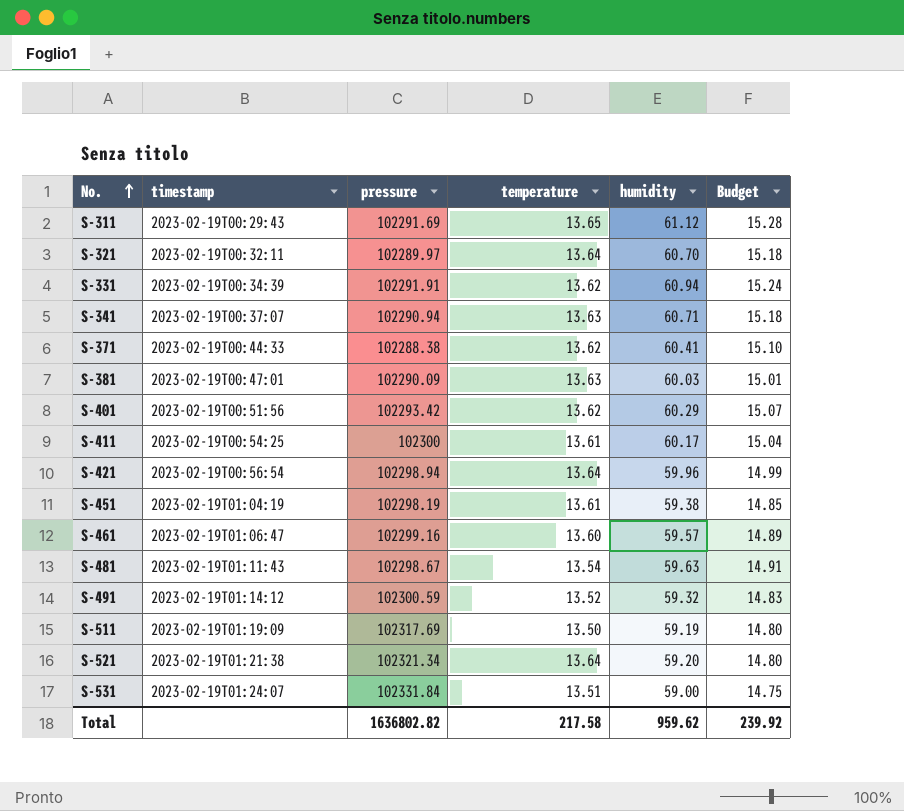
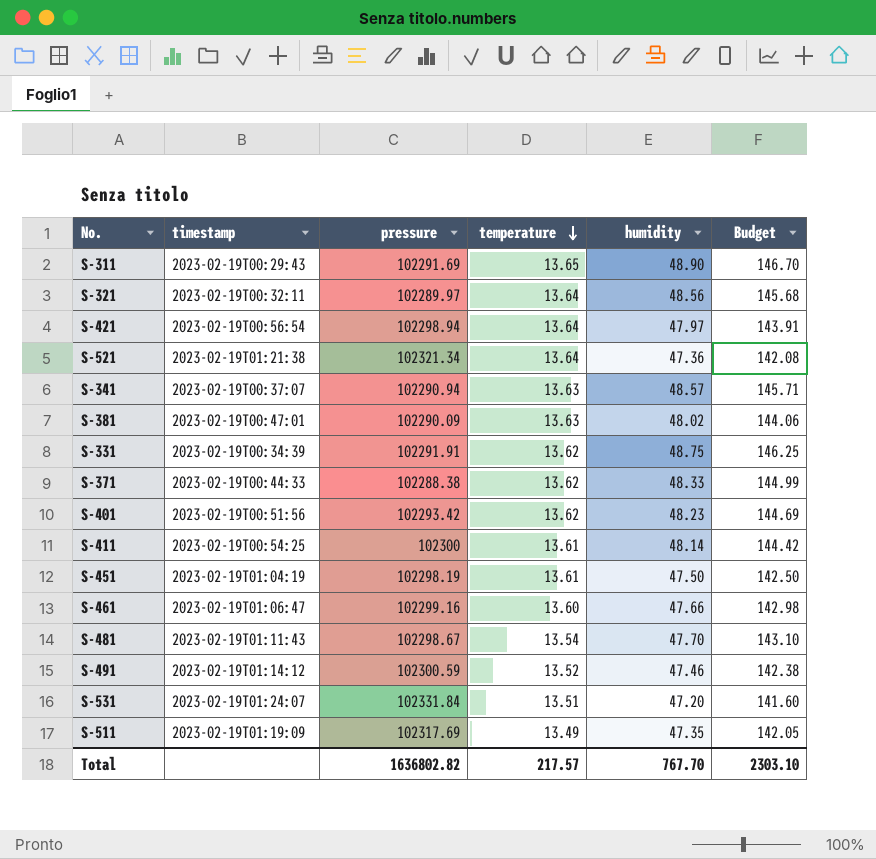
row order: No. ascending -> temperature descending
column Budget | formula: [humidity] * 0.25 -> [humidity] * 3
S-311 | humidity: 61.12 -> 48.90
S-321 | humidity: 60.70 -> 48.56
S-421 | humidity: 59.96 -> 47.97
S-521 | humidity: 59.20 -> 47.36
S-341 | humidity: 60.71 -> 48.57
S-381 | humidity: 60.03 -> 48.02
S-331 | humidity: 60.94 -> 48.75
S-371 | humidity: 60.41 -> 48.33
S-401 | humidity: 60.29 -> 48.23
S-411 | humidity: 60.17 -> 48.14
S-451 | humidity: 59.38 -> 47.50
S-461 | humidity: 59.57 -> 47.66
S-481 | humidity: 59.63 -> 47.70
S-491 | humidity: 59.32 -> 47.46
S-531 | humidity: 59.00 -> 47.20
S-511 | temperature: 13.50 -> 13.49
S-511 | humidity: 59.19 -> 47.35
Total | temperature: 217.58 -> 217.57
Total | humidity: 959.62 -> 767.70
Total | Budget: 239.92 -> 2303.10

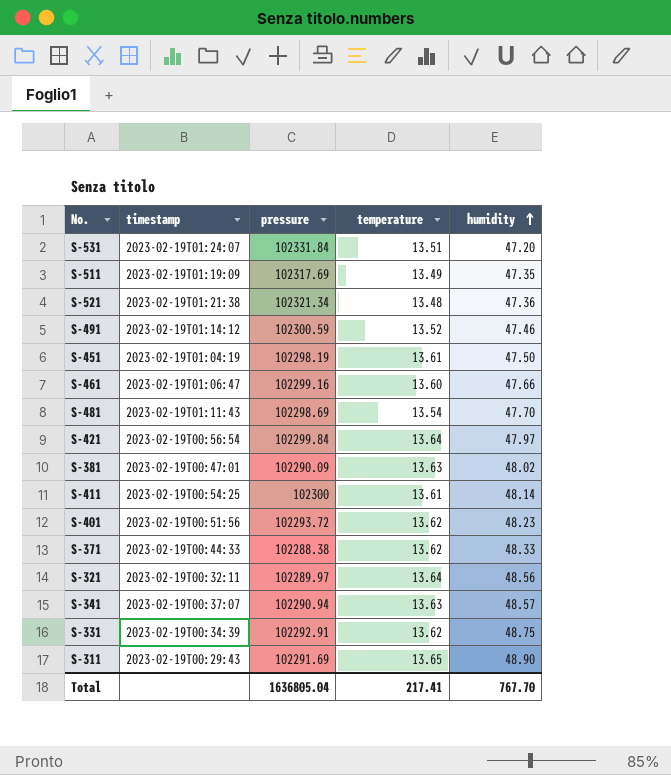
row order: temperature descending -> humidity ascending
column Budget | formula: [humidity] * 3 -> none
S-521 | temperature: 13.64 -> 13.48
S-481 | pressure: 102298.67 -> 102298.69
S-421 | pressure: 102298.94 -> 102299.84
S-401 | pressure: 102293.42 -> 102293.72
S-331 | pressure: 102291.91 -> 102292.91
Total | pressure: 1636802.82 -> 1636805.04
Total | temperature: 217.57 -> 217.41

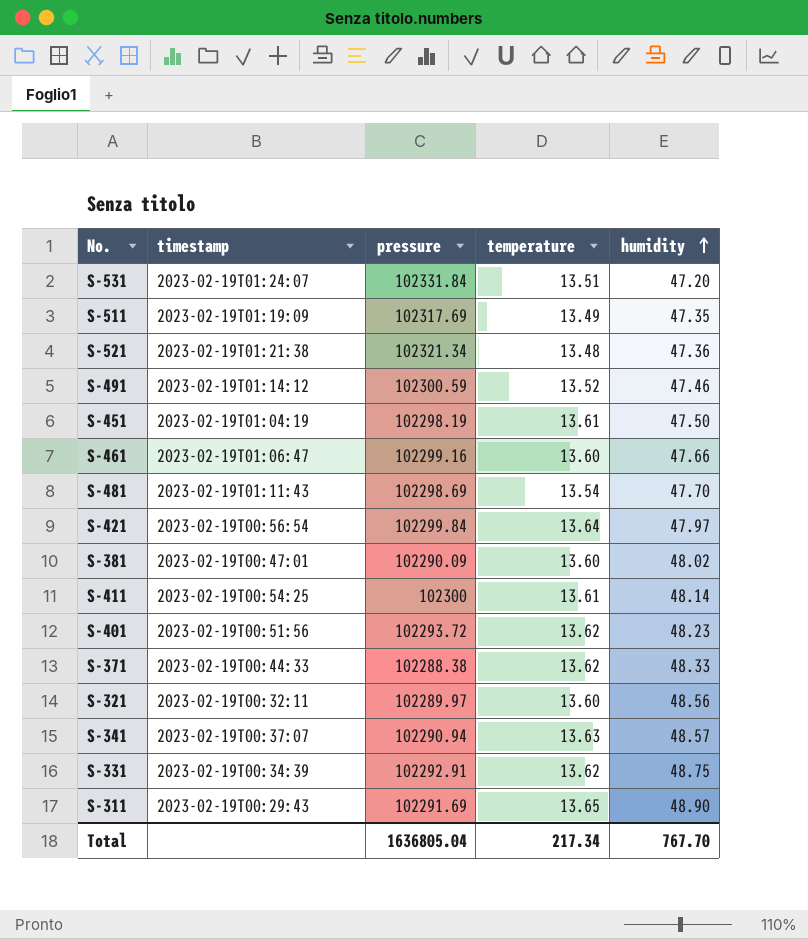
S-381 | temperature: 13.63 -> 13.60
S-321 | temperature: 13.64 -> 13.60
Total | temperature: 217.41 -> 217.34

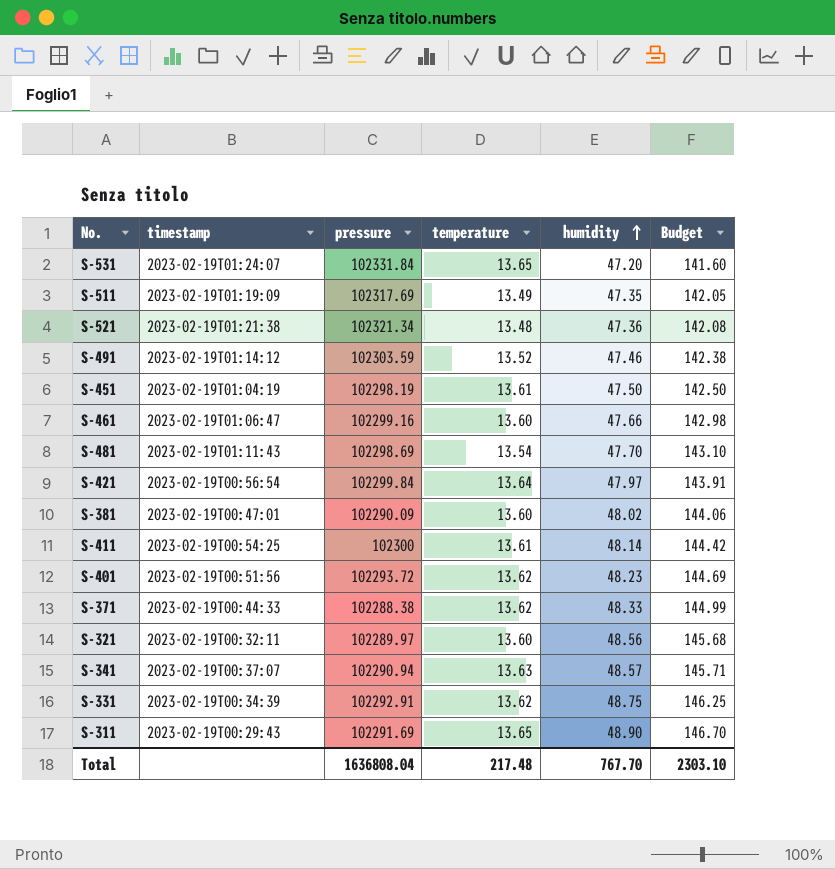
column Budget | formula: none -> [humidity] * 3
S-531 | temperature: 13.51 -> 13.65
S-491 | pressure: 102300.59 -> 102303.59
Total | pressure: 1636805.04 -> 1636808.04
Total | temperature: 217.34 -> 217.48

